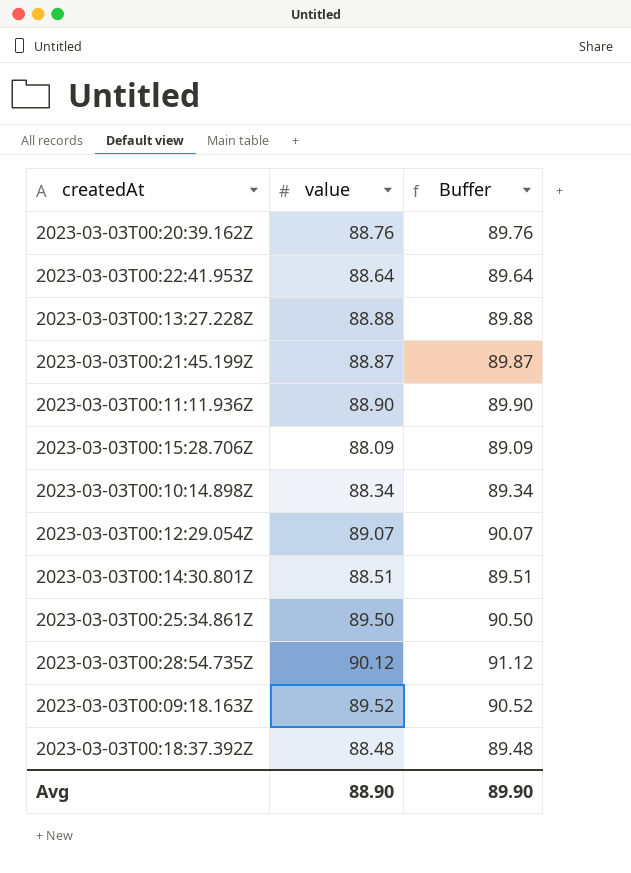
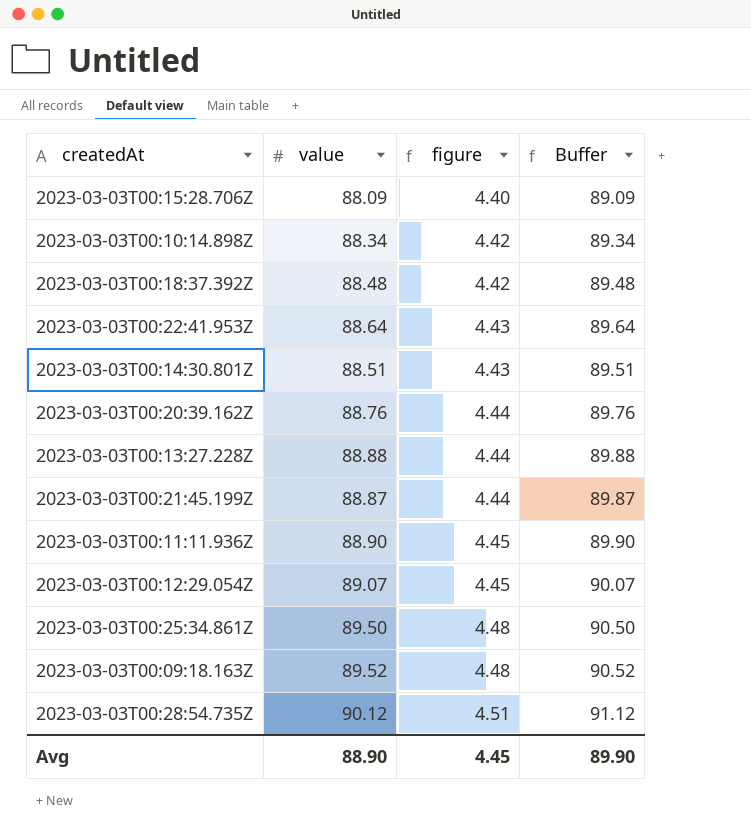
row order: none -> figure ascending
column figure | formula: none -> [value] * 0.05

